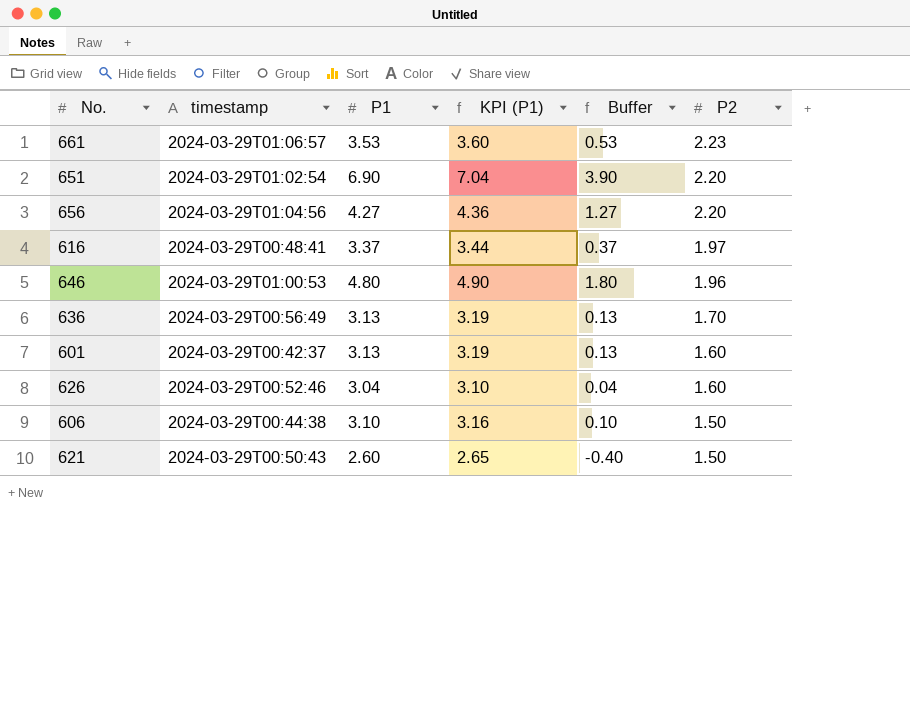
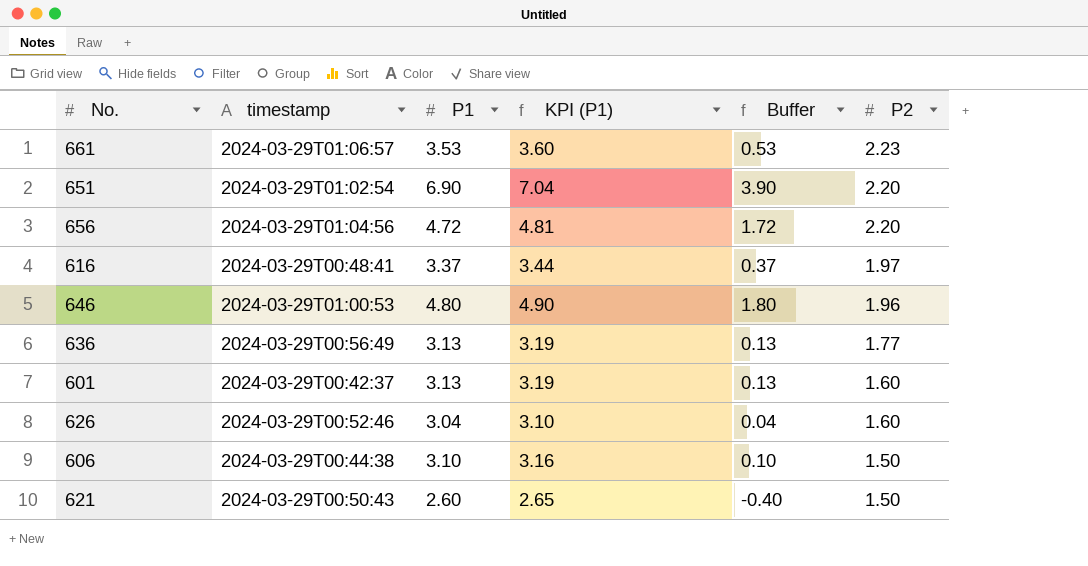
656 | P1: 4.27 -> 4.72
656 | KPI (P1): 4.36 -> 4.81
656 | Buffer: 1.27 -> 1.72
636 | P2: 1.70 -> 1.77

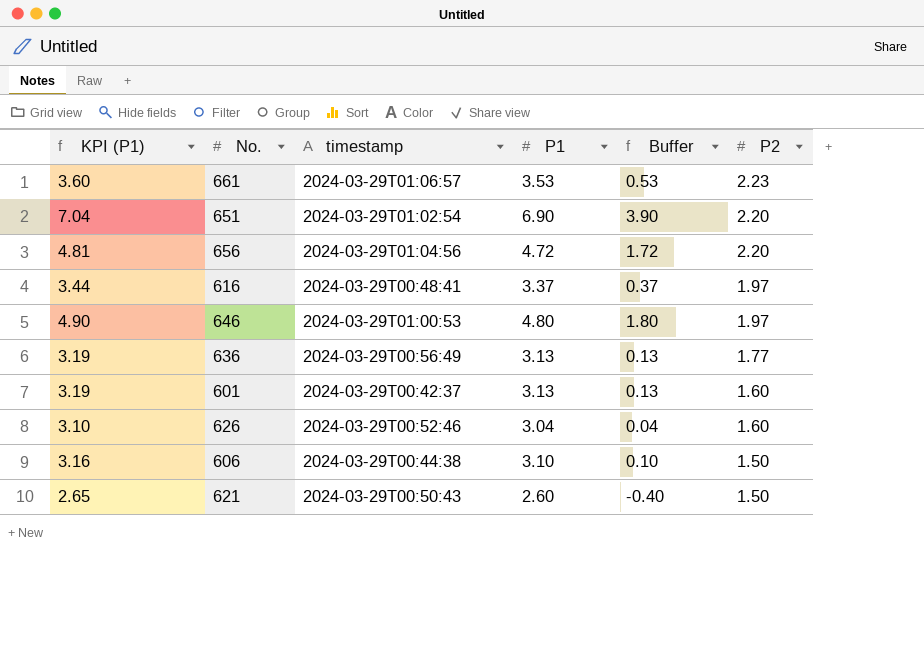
column KPI (P1) | position: 4 -> 1
646 | P2: 1.96 -> 1.97

